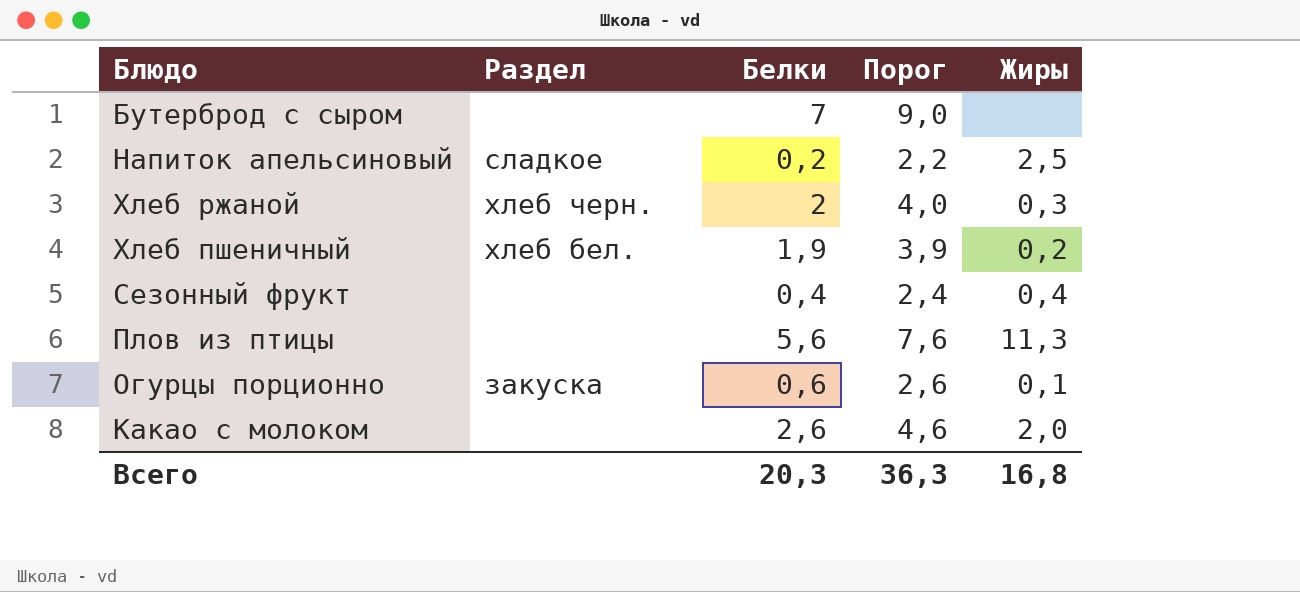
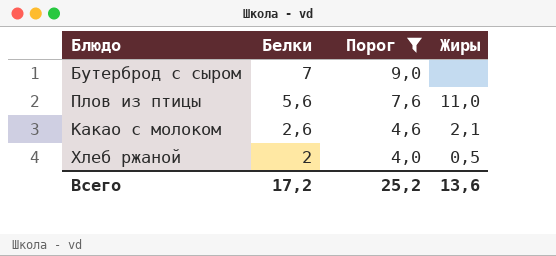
filter: none -> Порог >= 4,0
row order: none -> Белки descending
column Раздел | position: 2 -> none
Плов из птицы | Жиры: 11,3 -> 11,0
Какао с молоком | Жиры: 2,0 -> 2,1
Хлеб ржаной | Жиры: 0,3 -> 0,5
Всего | Белки: 20,3 -> 17,2
Всего | Порог: 36,3 -> 25,2
Всего | Жиры: 16,8 -> 13,6

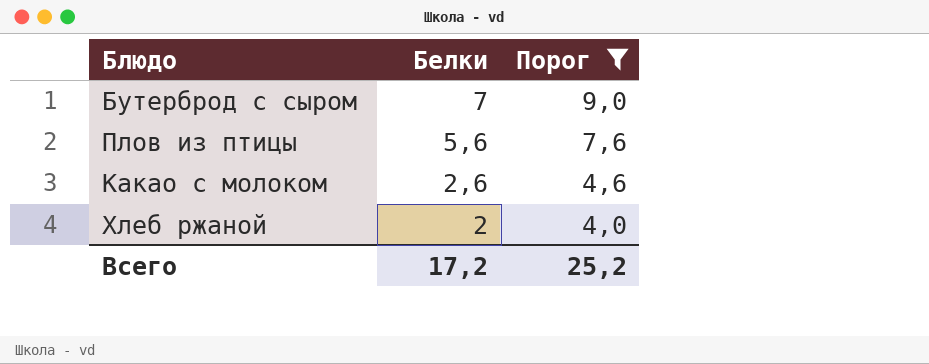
column Жиры | position: 4 -> none

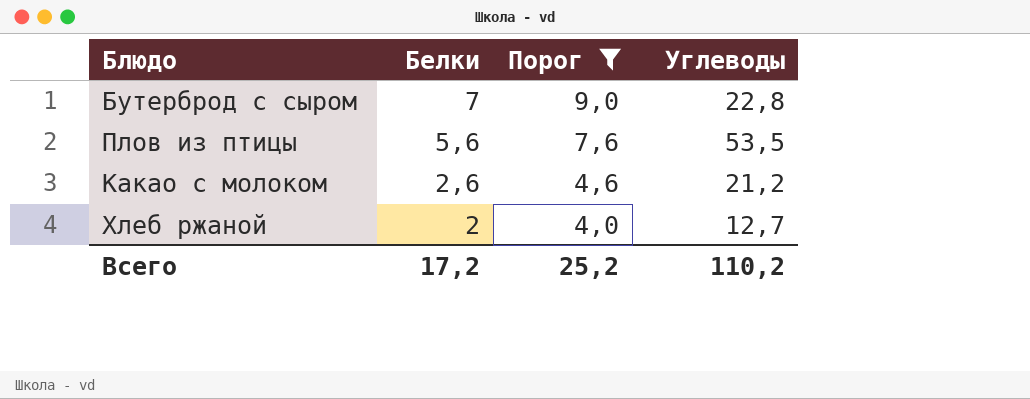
column Углеводы | position: none -> 4

